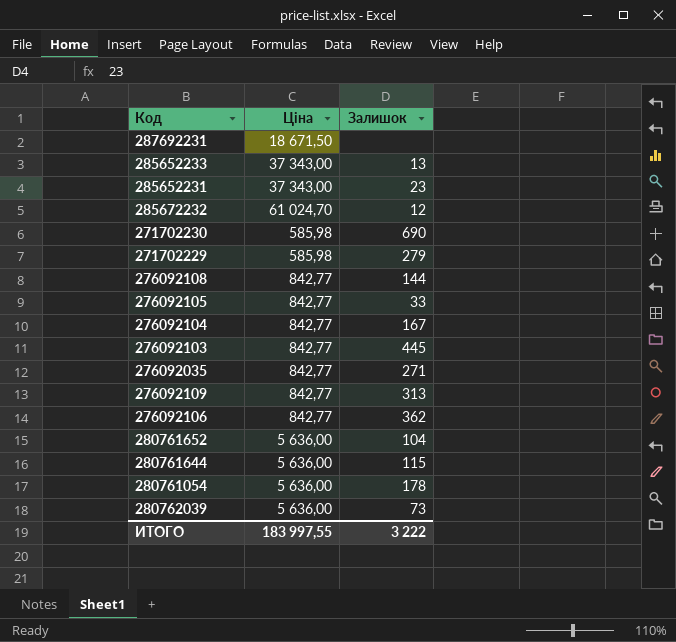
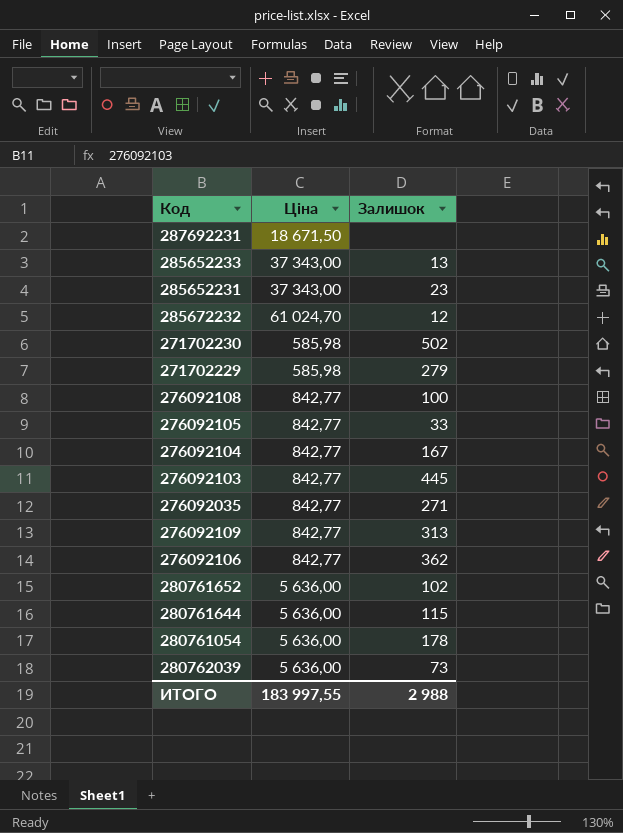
271702230 | Залишок: 690 -> 502
276092108 | Залишок: 144 -> 100
280761652 | Залишок: 104 -> 102
ИТОГО | Залишок: 3 222 -> 2 988

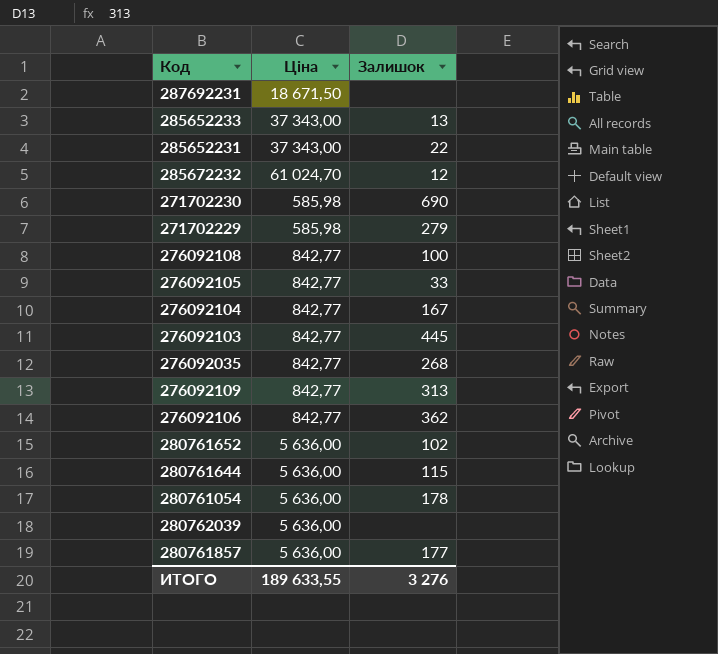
285652231 | Залишок: 23 -> 22
271702230 | Залишок: 502 -> 690
276092035 | Залишок: 271 -> 268
280762039 | Залишок: 73 -> none
row 280761857: none -> 5 636,00 | 177
ИТОГО | Ціна: 183 997,55 -> 189 633,55
ИТОГО | Залишок: 2 988 -> 3 276

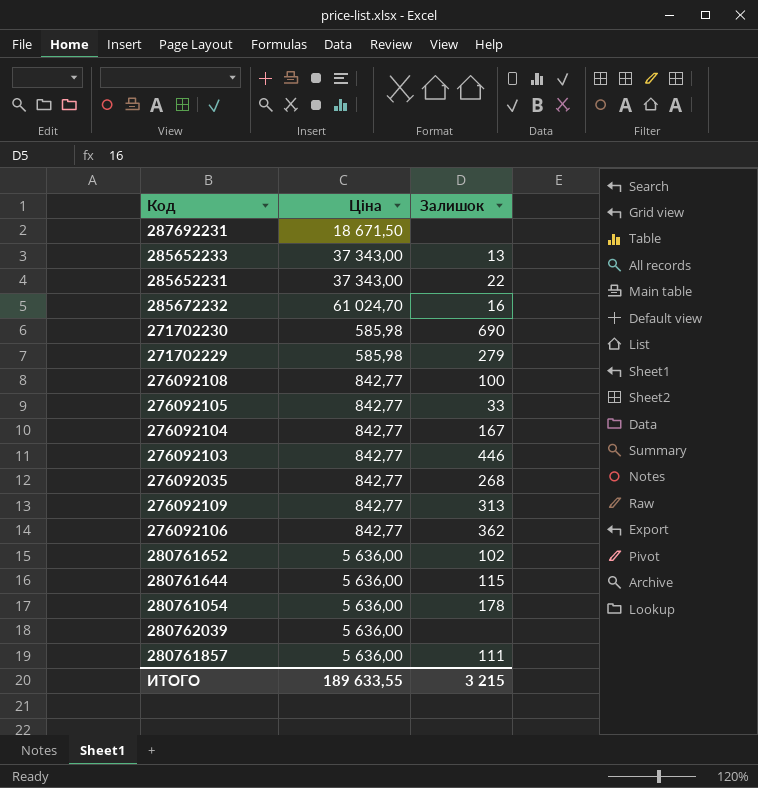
285672232 | Залишок: 12 -> 16
276092103 | Залишок: 445 -> 446
280761857 | Залишок: 177 -> 111
ИТОГО | Залишок: 3 276 -> 3 215

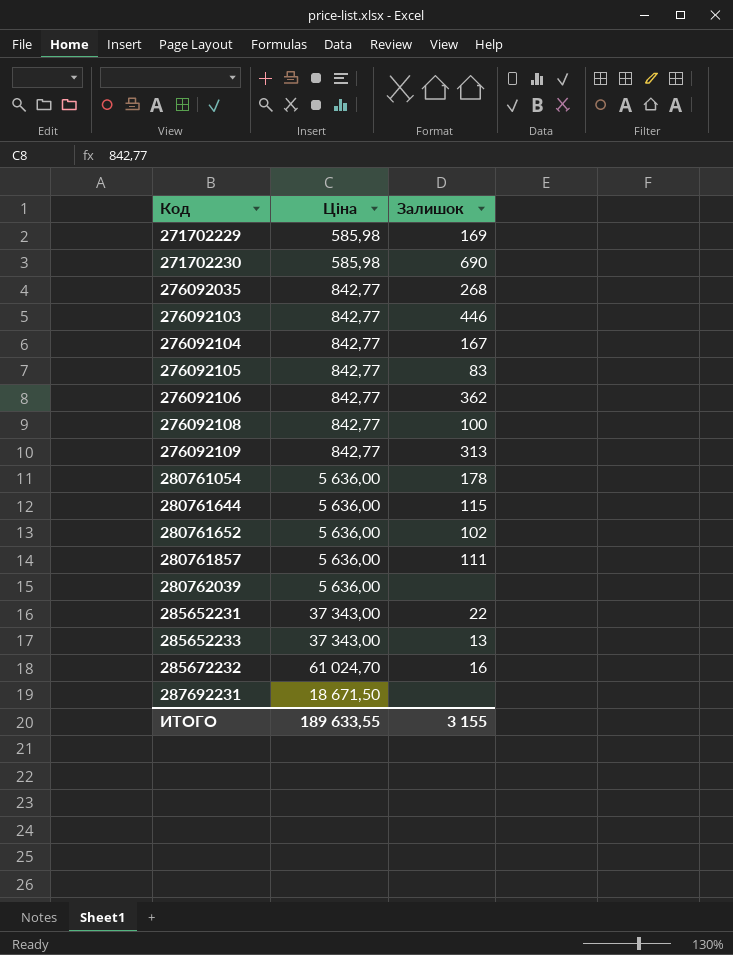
row order: none -> Код ascending
271702229 | Залишок: 279 -> 169
276092105 | Залишок: 33 -> 83
ИТОГО | Залишок: 3 215 -> 3 155

